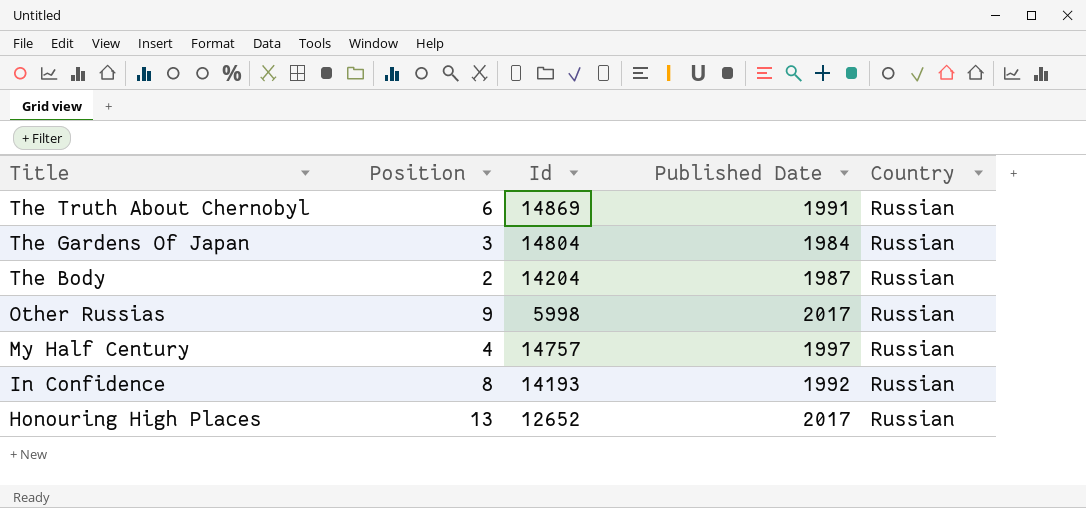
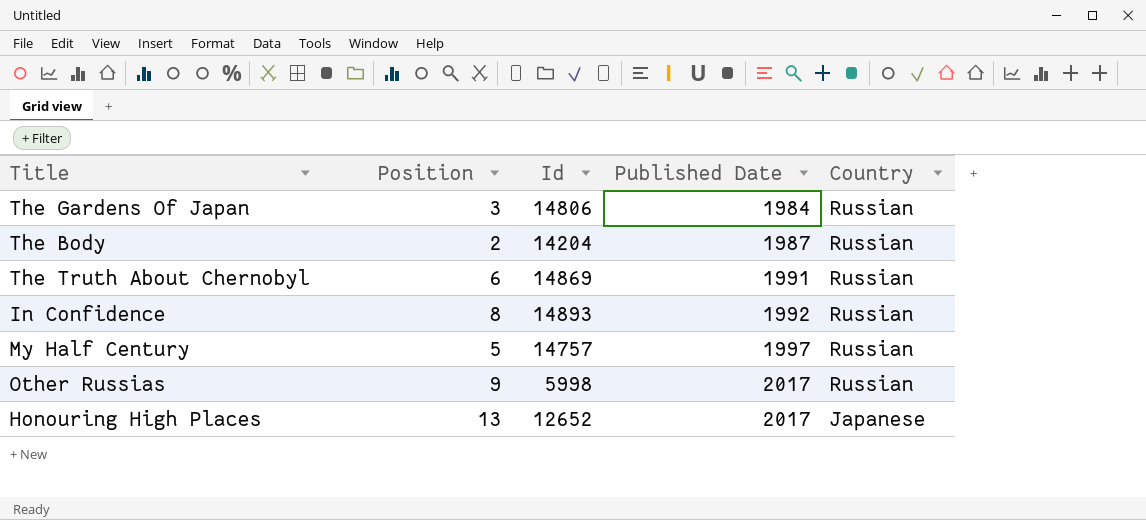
row order: Title descending -> Published Date ascending
The Gardens Of Japan | Id: 14804 -> 14806
In Confidence | Id: 14193 -> 14893
My Half Century | Position: 4 -> 5
Honouring High Places | Country: Russian -> Japanese

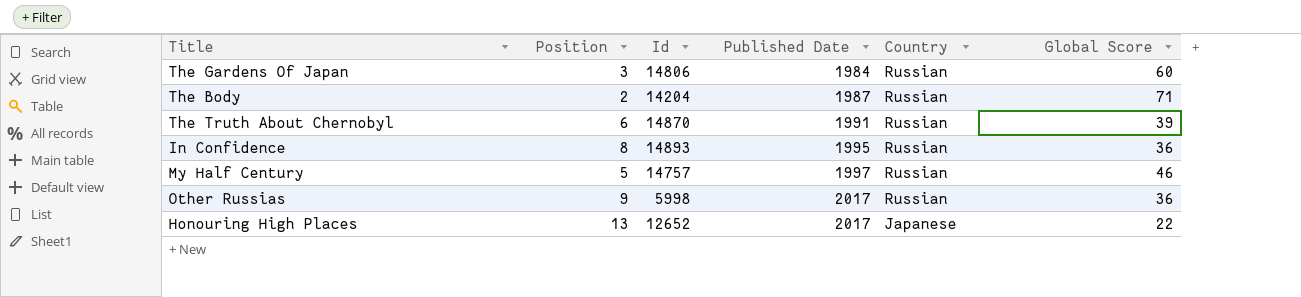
column Global Score | position: none -> 6
The Truth About Chernobyl | Id: 14869 -> 14870
In Confidence | Published Date: 1992 -> 1995

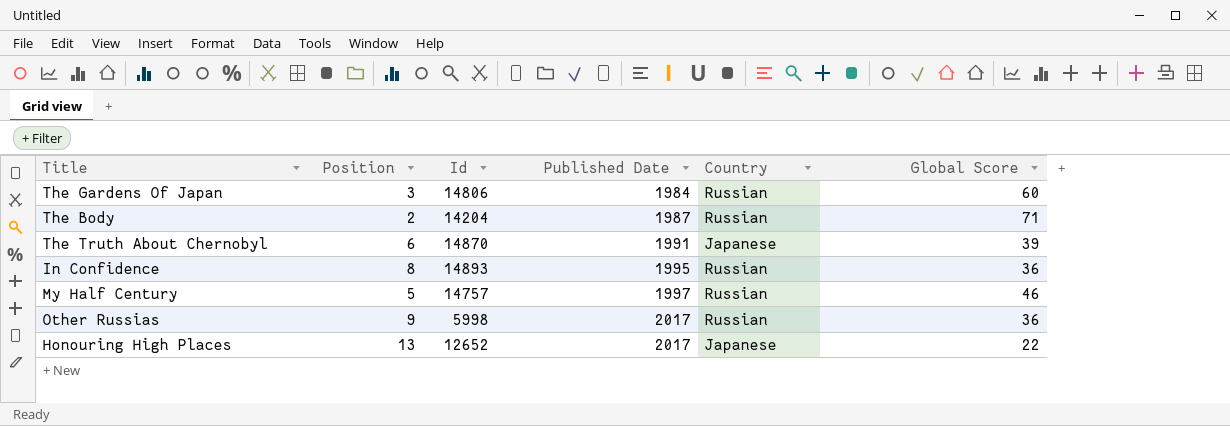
The Truth About Chernobyl | Country: Russian -> Japanese

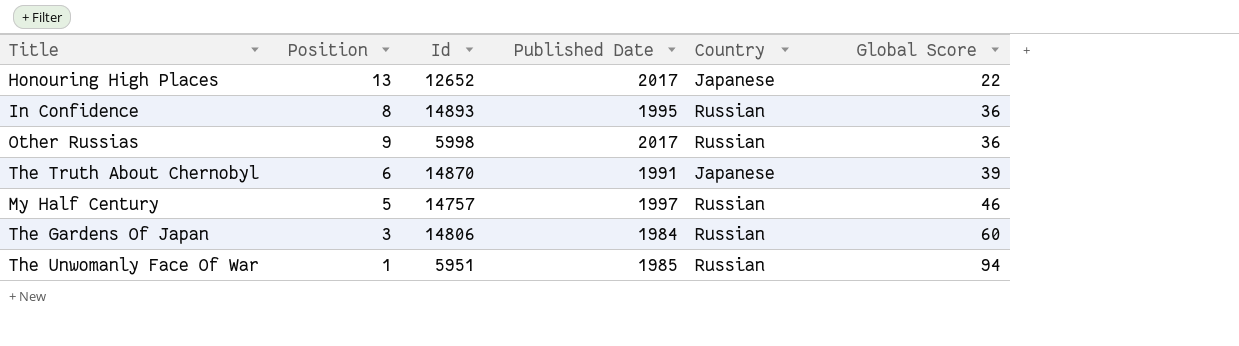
row order: Published Date ascending -> Global Score ascending
row The Body: 2 | 14204 | 1987 | Russian | 71 -> none
row The Unwomanly Face Of War: none -> 1 | 5951 | 1985 | Russian | 94

